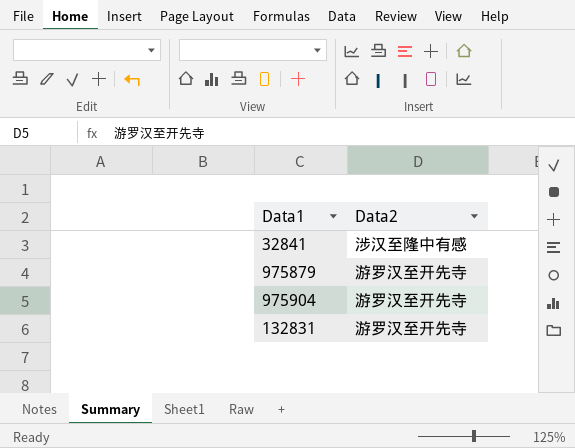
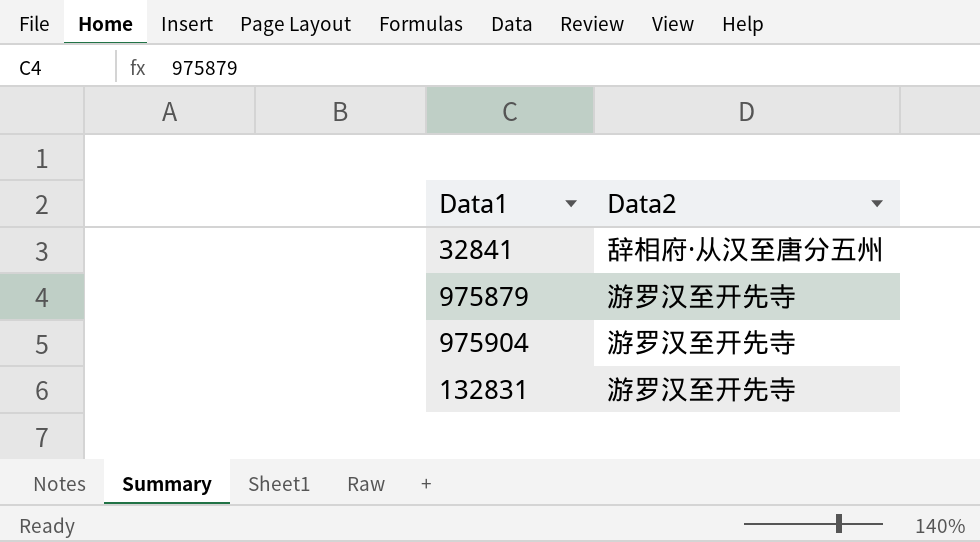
32841 | Data2: 涉汉至隆中有感 -> 辞相府·从汉至唐分五州

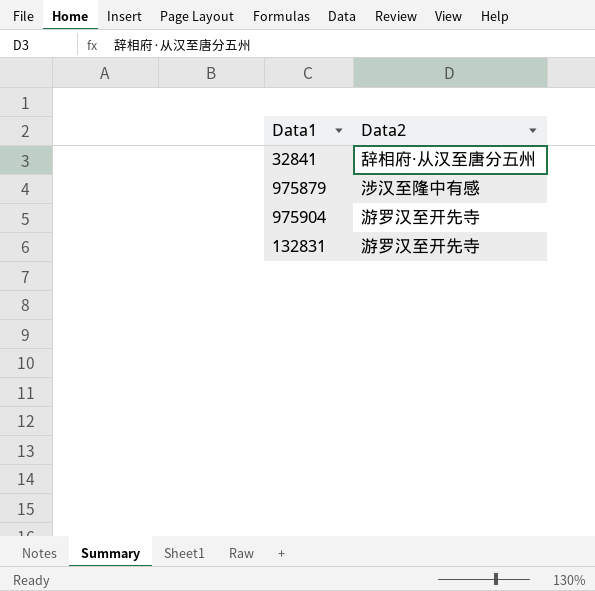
975879 | Data2: 游罗汉至开先寺 -> 涉汉至隆中有感

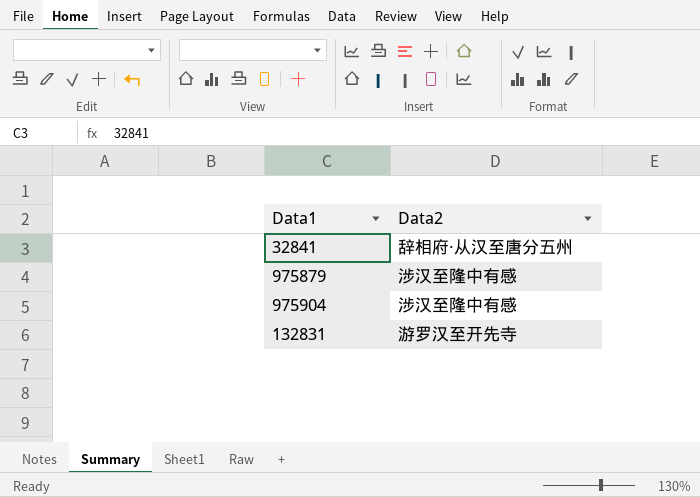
975904 | Data2: 游罗汉至开先寺 -> 涉汉至隆中有感

